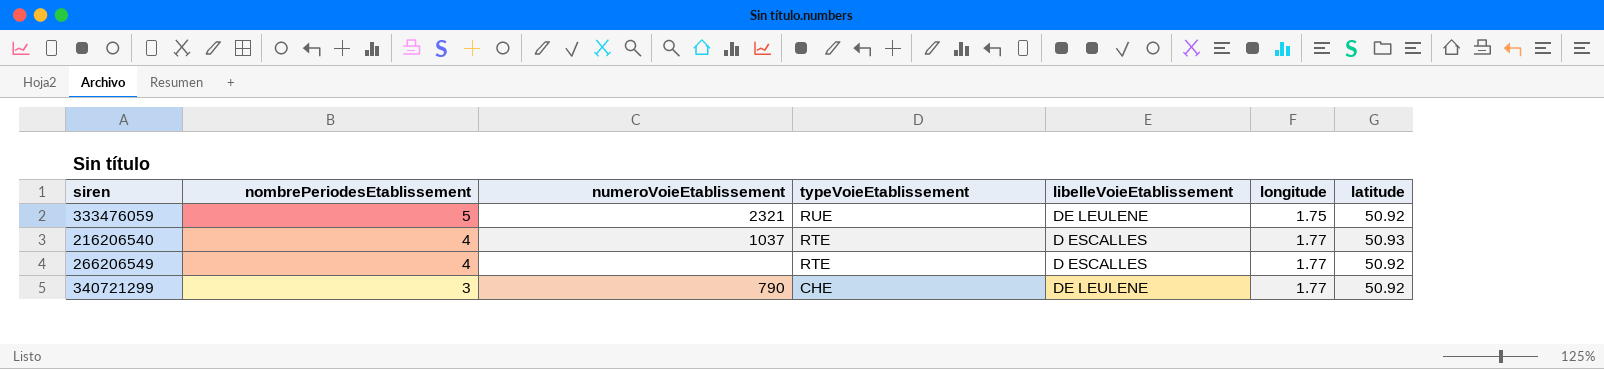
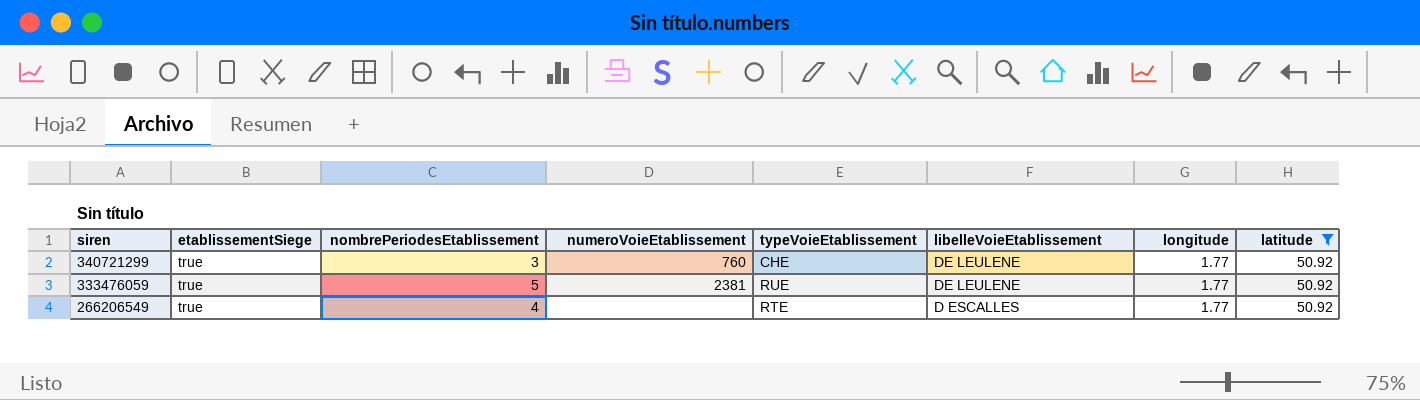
filter: none -> latitude = 50.92
row order: nombrePeriodesEtablissement descending -> siren descending
column etablissementSiege | position: none -> 2
340721299 | numeroVoieEtablissement: 790 -> 760
333476059 | numeroVoieEtablissement: 2321 -> 2381
333476059 | longitude: 1.75 -> 1.77

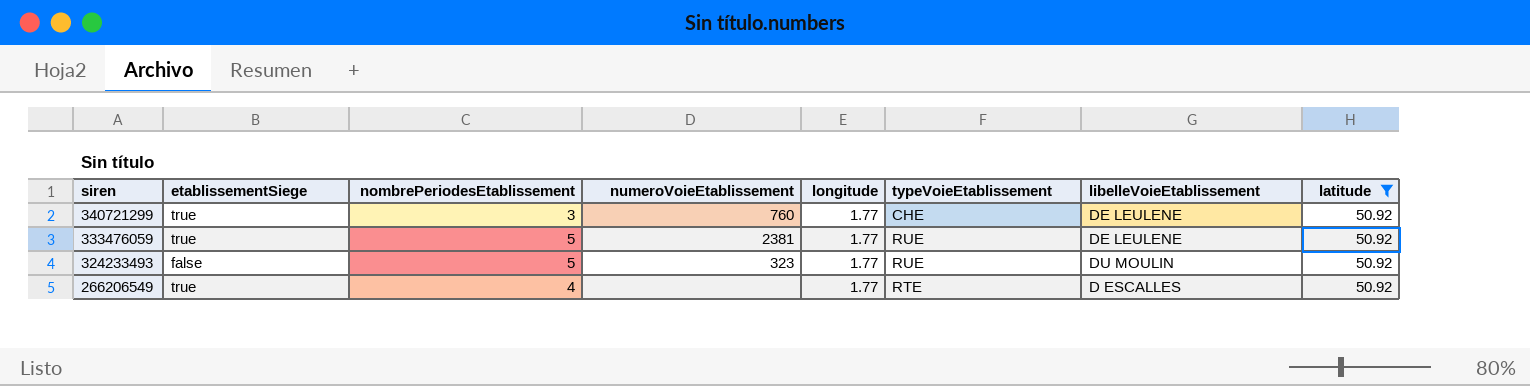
column longitude | position: 7 -> 5
row 324233493: none -> false | 5 | 323 | 1.77 | RUE | DU MOULIN | 50.92

